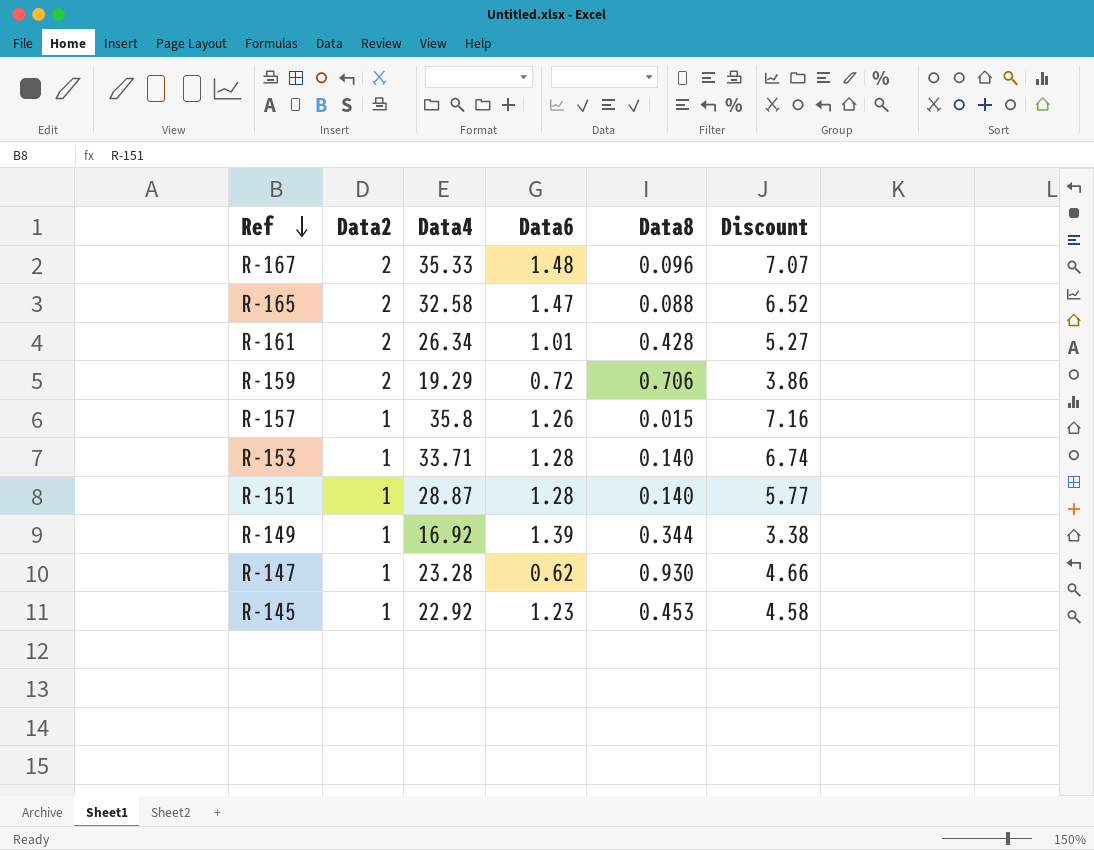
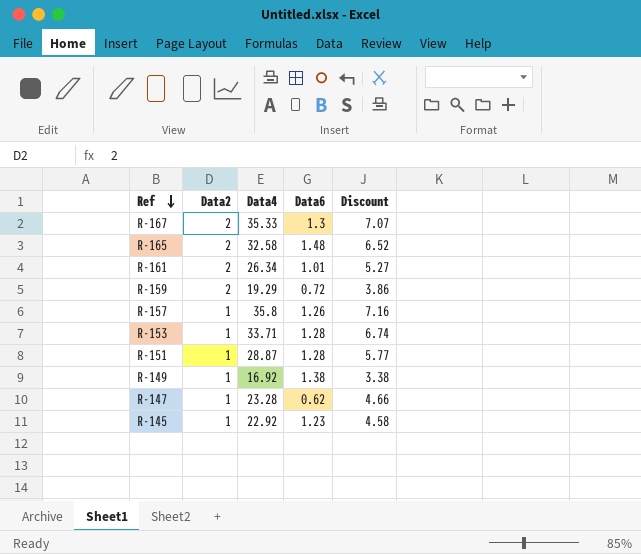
column Data8 | position: 5 -> none
R-167 | Data6: 1.48 -> 1.3
R-165 | Data6: 1.47 -> 1.48
R-149 | Data6: 1.39 -> 1.38

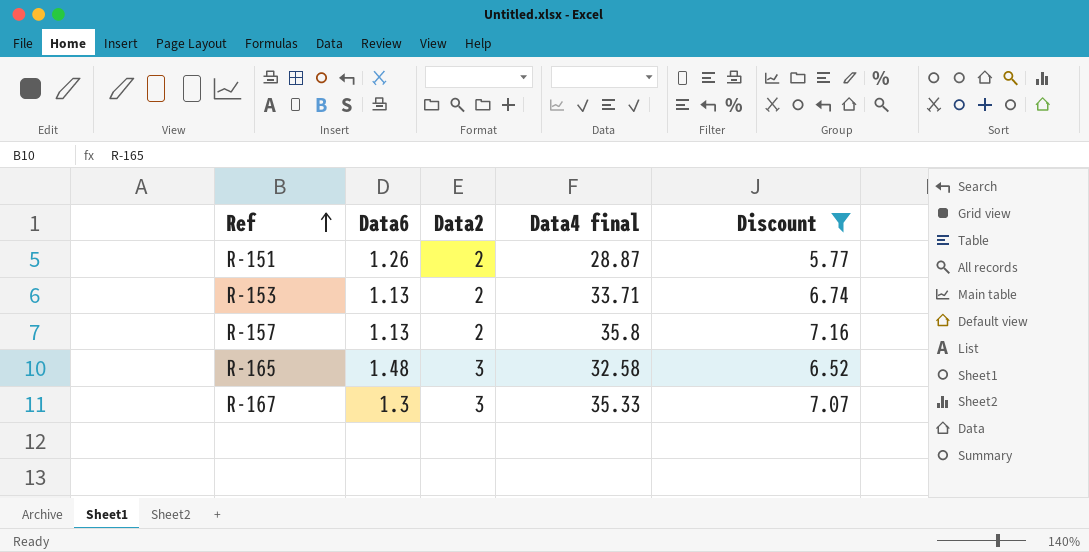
filter: none -> Discount >= 5.77
row order: Ref descending -> Ref ascending
column Data6 | position: 4 -> 2
column name: Data4 -> Data4 final
R-151 | Data6: 1.28 -> 1.26
R-151 | Data2: 1 -> 2
R-153 | Data6: 1.28 -> 1.13
R-153 | Data2: 1 -> 2
R-157 | Data6: 1.26 -> 1.13
R-157 | Data2: 1 -> 2
R-165 | Data2: 2 -> 3
R-167 | Data2: 2 -> 3

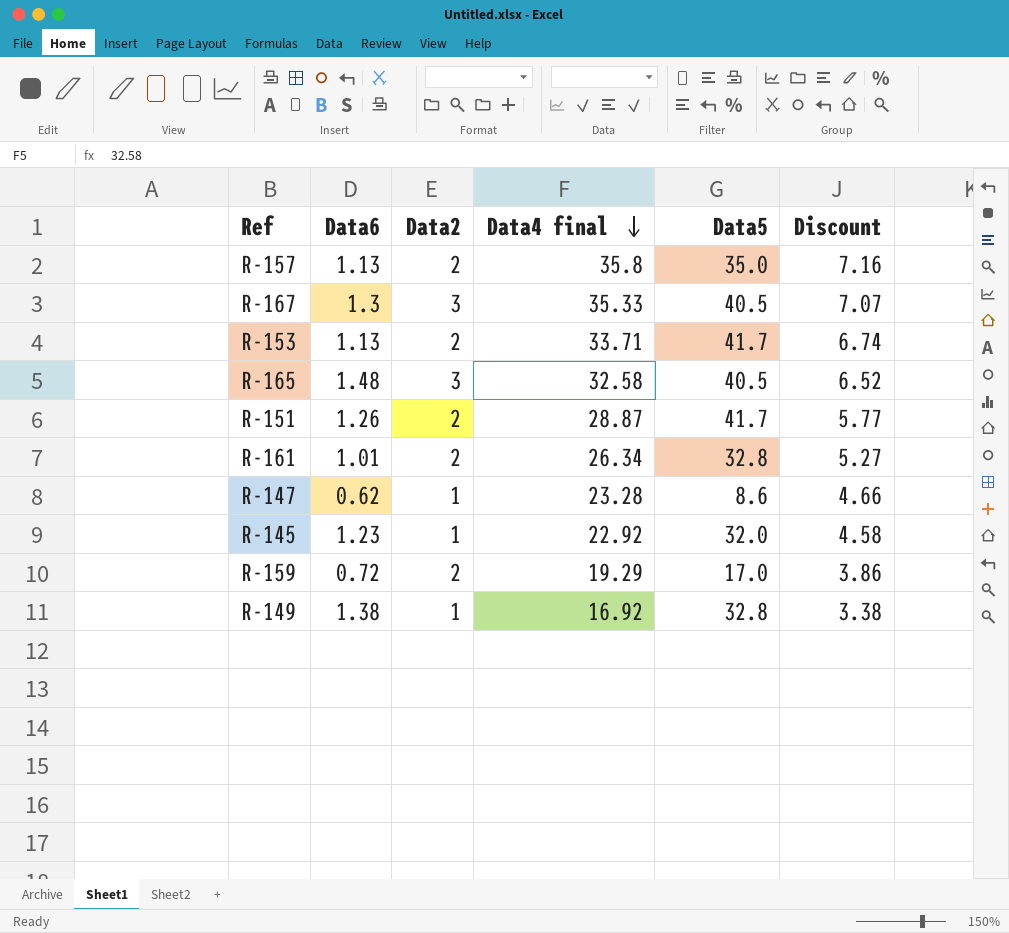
filter: Discount >= 5.77 -> none
row order: Ref ascending -> Data4 final descending
column Data5 | position: none -> 5

